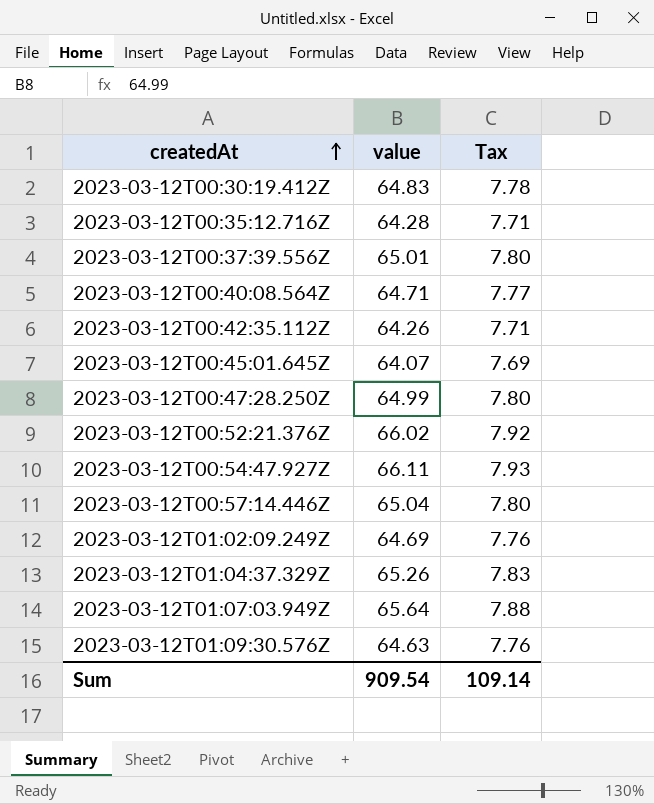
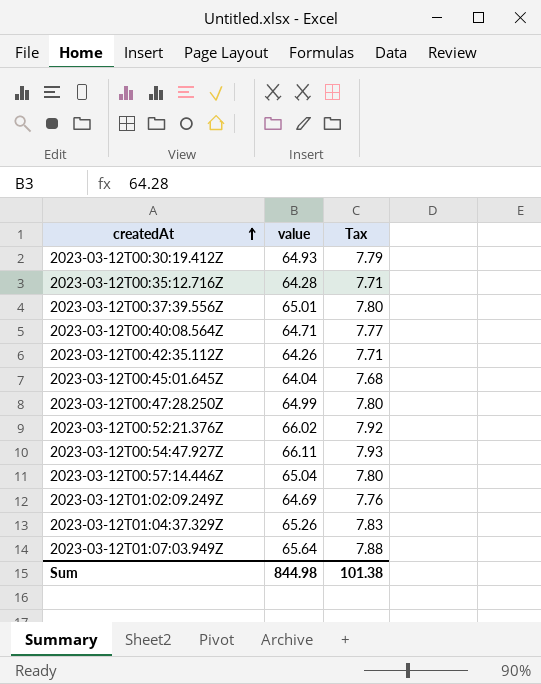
row 2023-03-12T01:09:30.576Z: 64.63 | 7.76 -> none
2023-03-12T00:30:19.412Z | value: 64.83 -> 64.93
2023-03-12T00:30:19.412Z | Tax: 7.78 -> 7.79
2023-03-12T00:45:01.645Z | value: 64.07 -> 64.04
2023-03-12T00:45:01.645Z | Tax: 7.69 -> 7.68
Sum | value: 909.54 -> 844.98
Sum | Tax: 109.14 -> 101.38

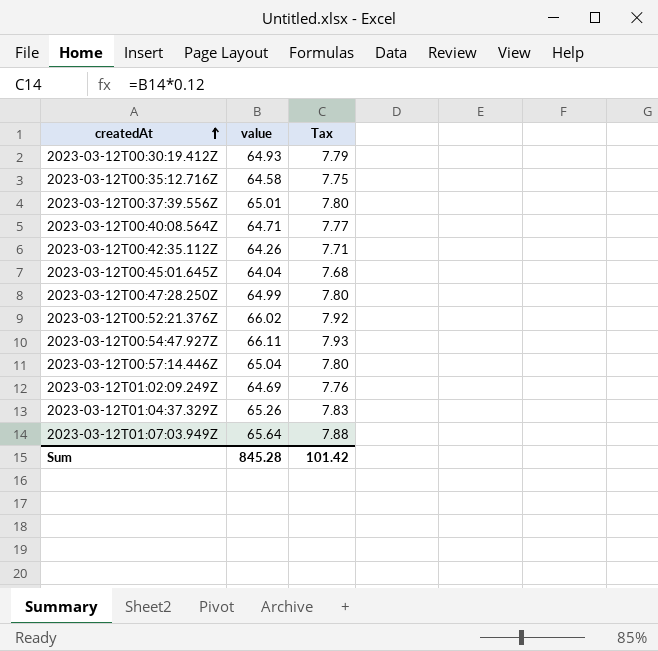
2023-03-12T00:35:12.716Z | value: 64.28 -> 64.58
2023-03-12T00:35:12.716Z | Tax: 7.71 -> 7.75
Sum | value: 844.98 -> 845.28
Sum | Tax: 101.38 -> 101.42

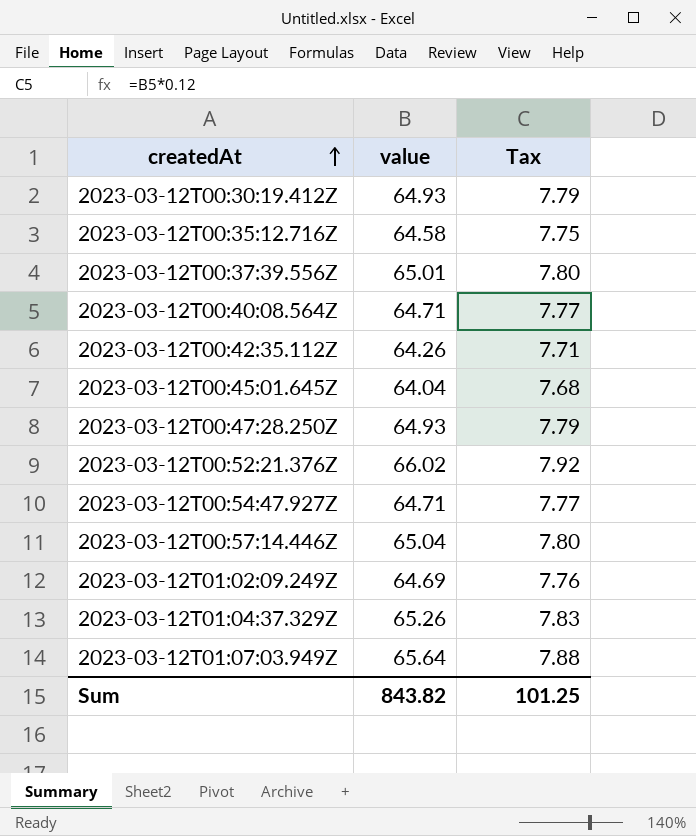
2023-03-12T00:47:28.250Z | value: 64.99 -> 64.93
2023-03-12T00:47:28.250Z | Tax: 7.80 -> 7.79
2023-03-12T00:54:47.927Z | value: 66.11 -> 64.71
2023-03-12T00:54:47.927Z | Tax: 7.93 -> 7.77
Sum | value: 845.28 -> 843.82
Sum | Tax: 101.42 -> 101.25

